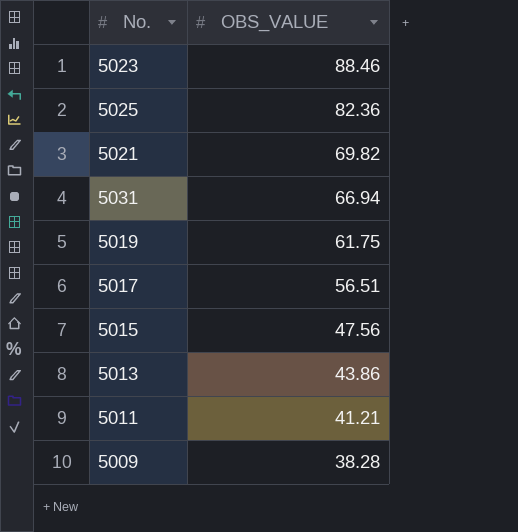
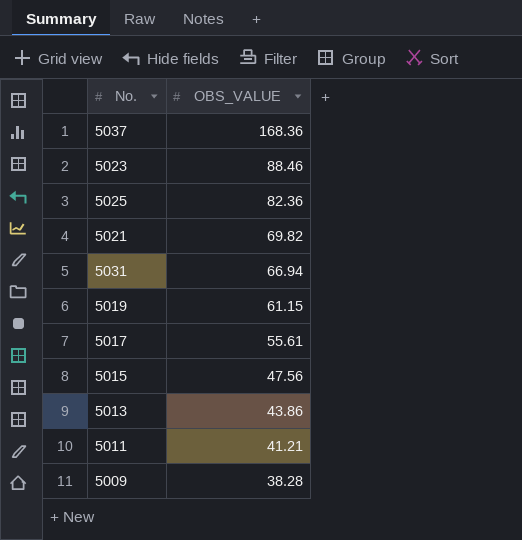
row 5037: none -> 168.36
5019 | OBS_VALUE: 61.75 -> 61.15
5017 | OBS_VALUE: 56.51 -> 55.61

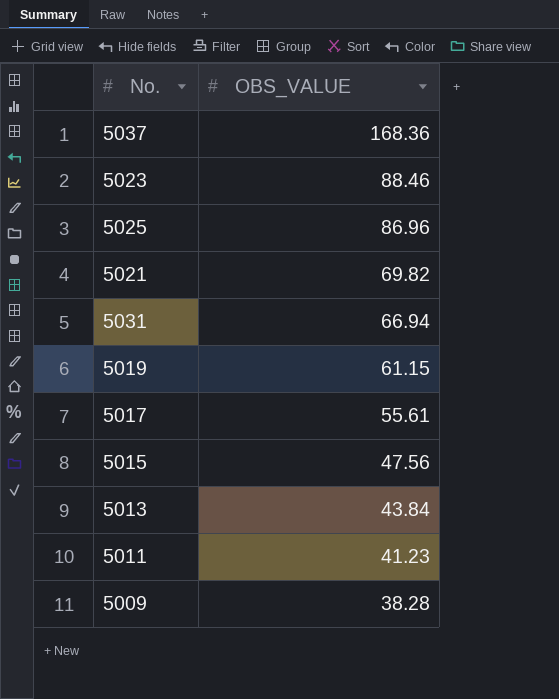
5025 | OBS_VALUE: 82.36 -> 86.96
5013 | OBS_VALUE: 43.86 -> 43.84
5011 | OBS_VALUE: 41.21 -> 41.23

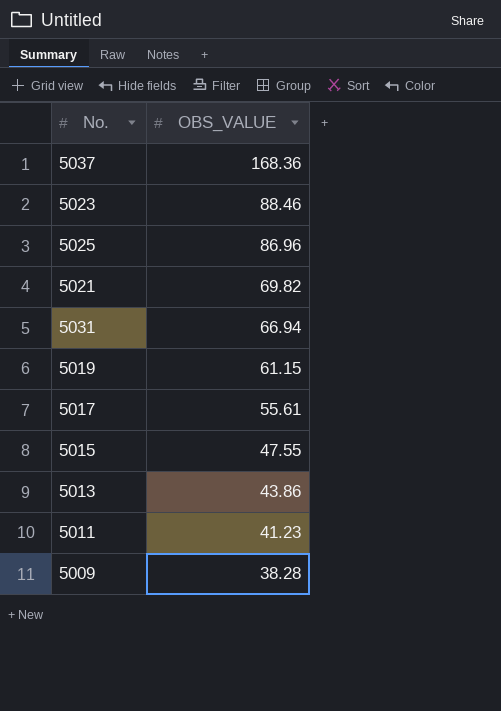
5015 | OBS_VALUE: 47.56 -> 47.55
5013 | OBS_VALUE: 43.84 -> 43.86

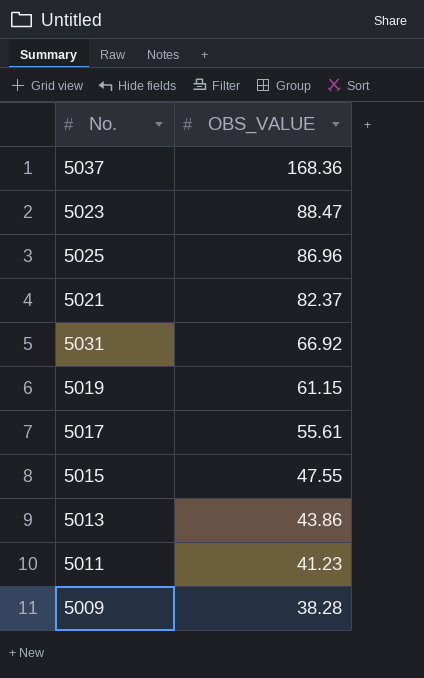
5023 | OBS_VALUE: 88.46 -> 88.47
5021 | OBS_VALUE: 69.82 -> 82.37
5031 | OBS_VALUE: 66.94 -> 66.92

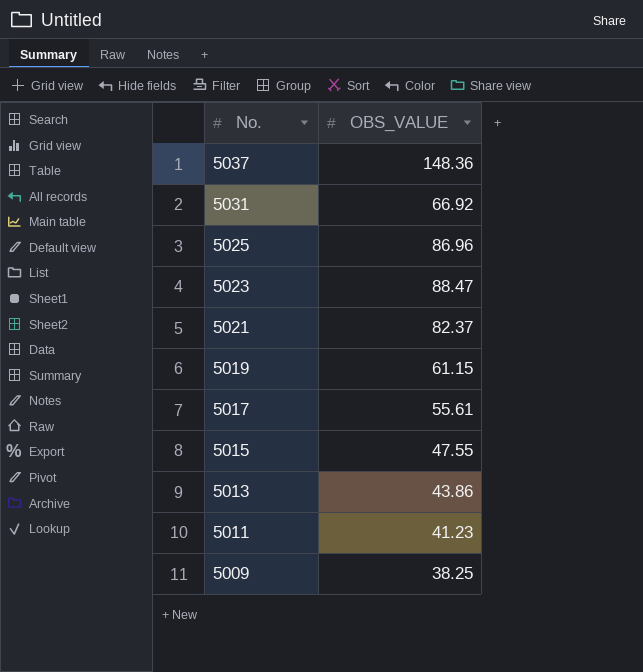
row order: OBS_VALUE descending -> No. descending
5037 | OBS_VALUE: 168.36 -> 148.36
5009 | OBS_VALUE: 38.28 -> 38.25

